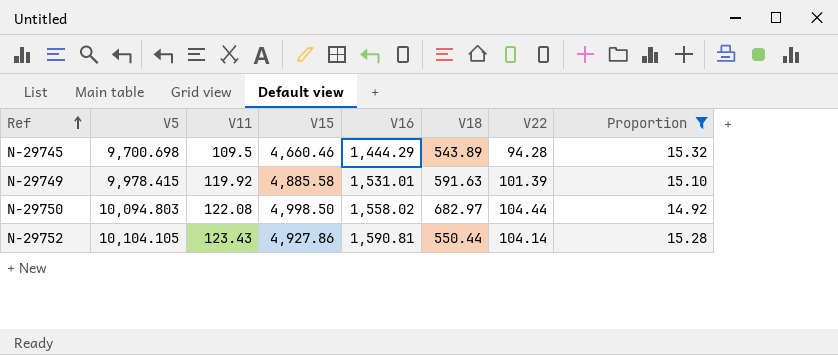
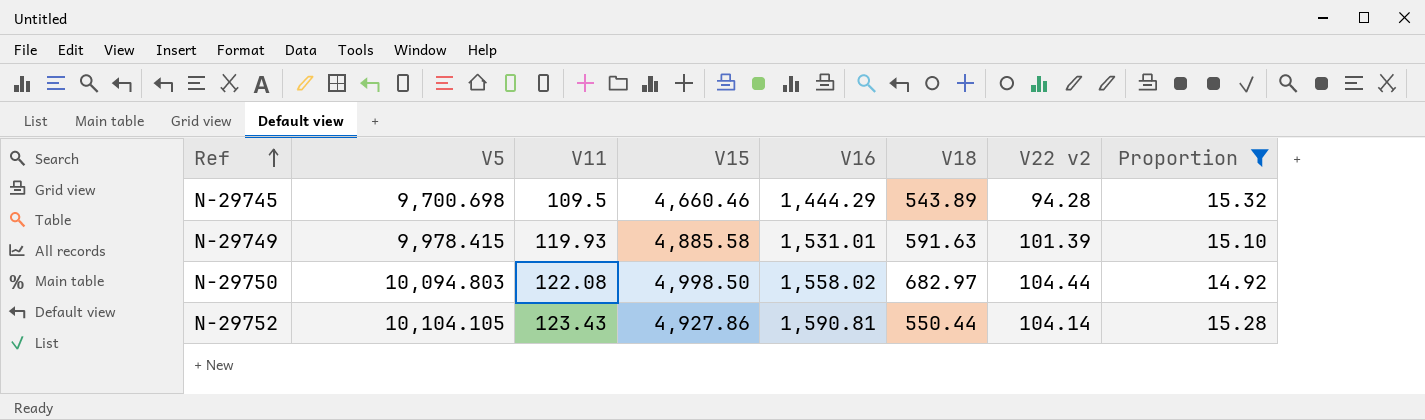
column name: V22 -> V22 v2
N-29749 | V11: 119.92 -> 119.93

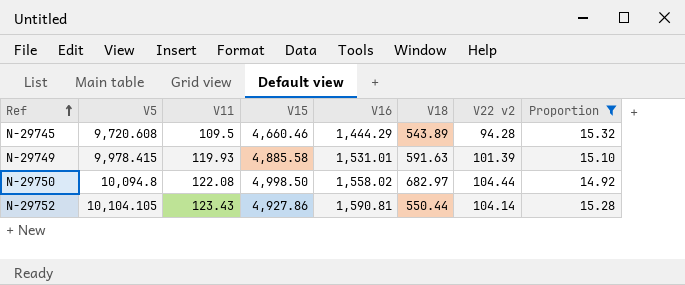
N-29745 | V5: 9,700.698 -> 9,720.608
N-29750 | V5: 10,094.803 -> 10,094.8

